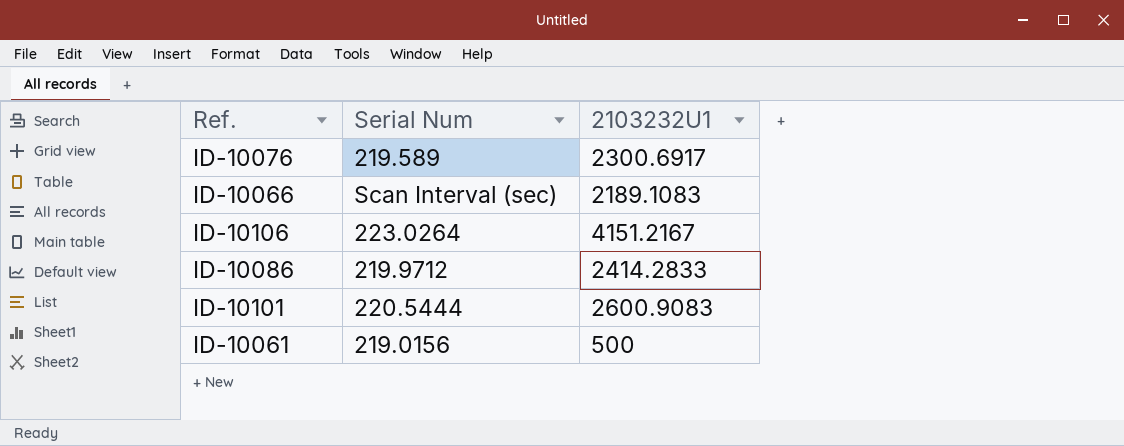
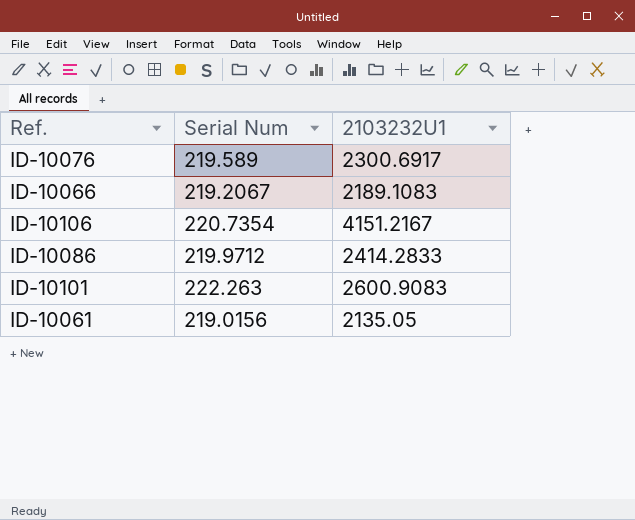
ID-10066 | Serial Num: Scan Interval (sec) -> 219.2067
ID-10106 | Serial Num: 223.0264 -> 220.7354
ID-10101 | Serial Num: 220.5444 -> 222.263
ID-10061 | 2103232U1: 500 -> 2135.05

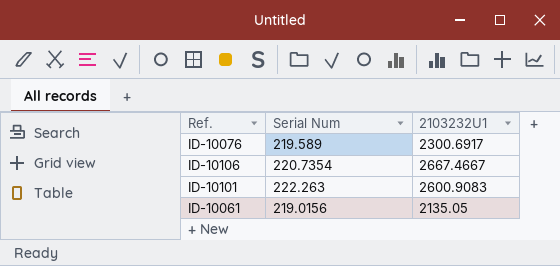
row ID-10066: 219.2067 | 2189.1083 -> none
row ID-10086: 219.9712 | 2414.2833 -> none
ID-10106 | 2103232U1: 4151.2167 -> 2667.4667

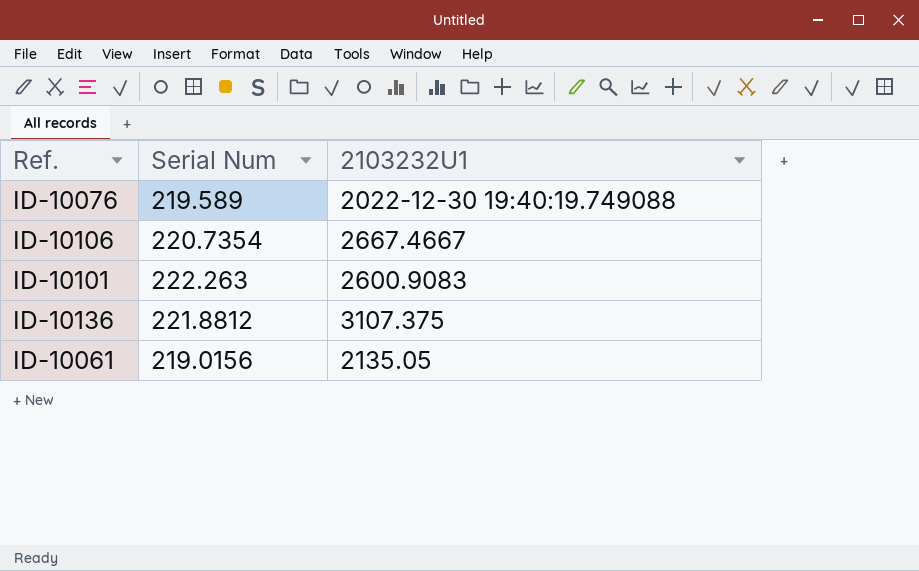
ID-10076 | 2103232U1: 2300.6917 -> 2022-12-30 19:40:19.749088
row ID-10136: none -> 221.8812 | 3107.375

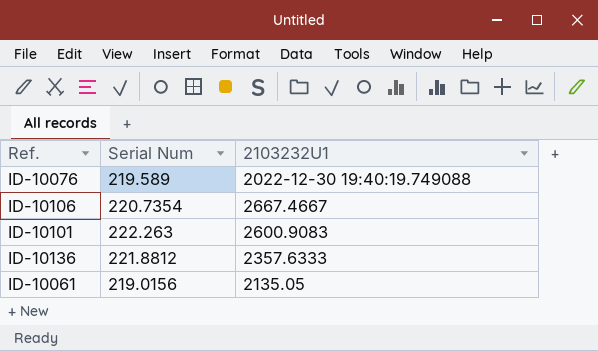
ID-10136 | 2103232U1: 3107.375 -> 2357.6333

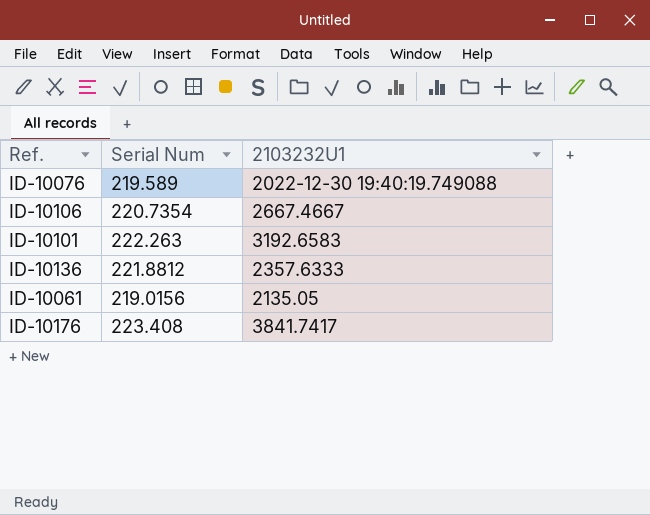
ID-10101 | 2103232U1: 2600.9083 -> 3192.6583
row ID-10176: none -> 223.408 | 3841.7417

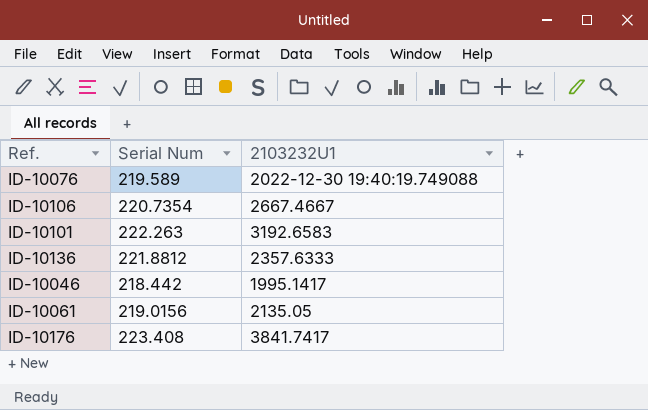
row ID-10046: none -> 218.442 | 1995.1417

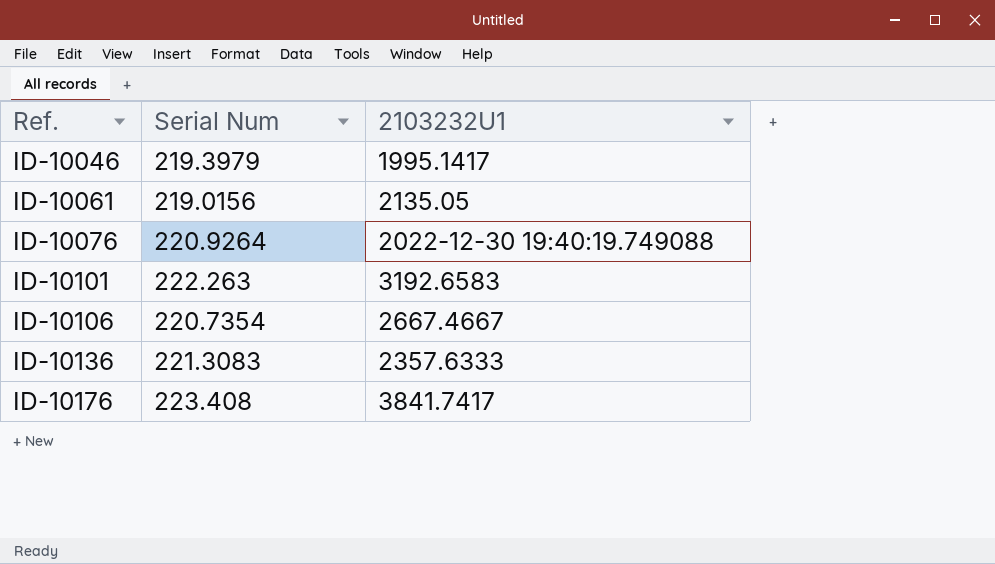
row order: none -> Ref. ascending
ID-10046 | Serial Num: 218.442 -> 219.3979
ID-10076 | Serial Num: 219.589 -> 220.9264
ID-10136 | Serial Num: 221.8812 -> 221.3083

